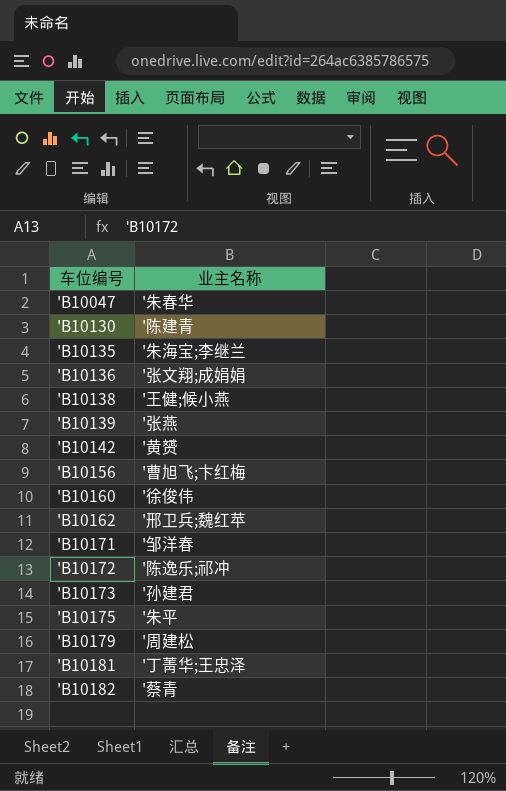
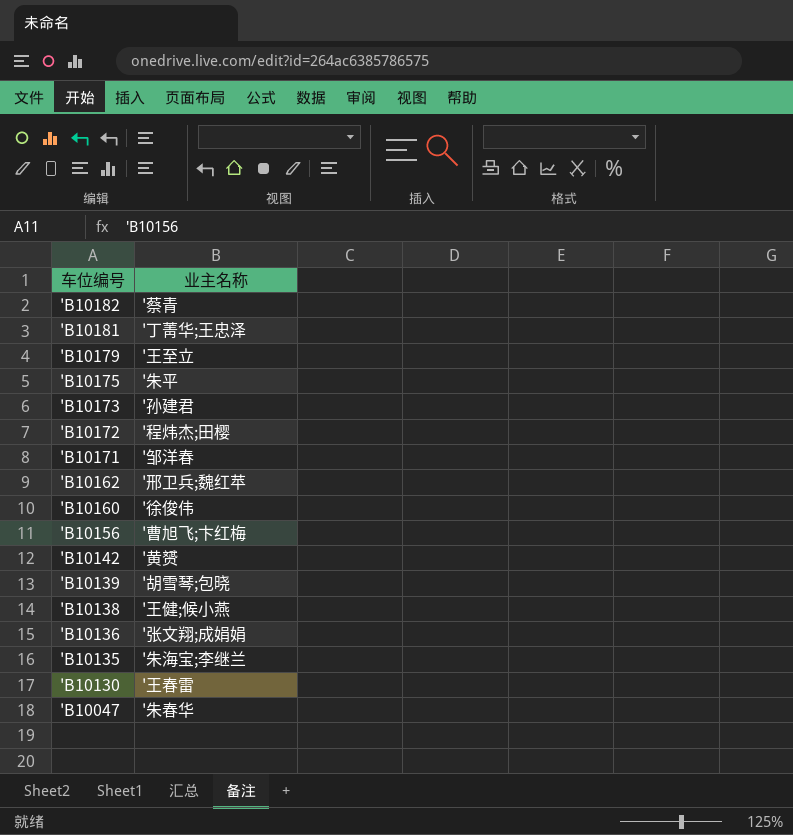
row order: 车位编号 ascending -> 车位编号 descending
'B10179 | 业主名称: '周建松 -> '王至立
'B10172 | 业主名称: '陈逸乐;祁冲 -> '程炜杰;田樱
'B10139 | 业主名称: '张燕 -> '胡雪琴;包晓
'B10130 | 业主名称: '陈建青 -> '王春雷

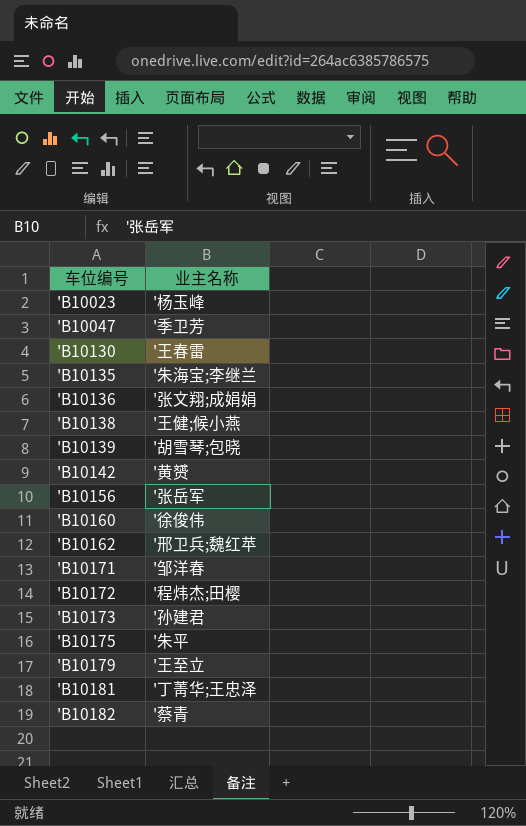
row order: 车位编号 descending -> 车位编号 ascending
row 'B10023: none -> '杨玉峰
'B10047 | 业主名称: '朱春华 -> '季卫芳
'B10156 | 业主名称: '曹旭飞;卞红梅 -> '张岳军

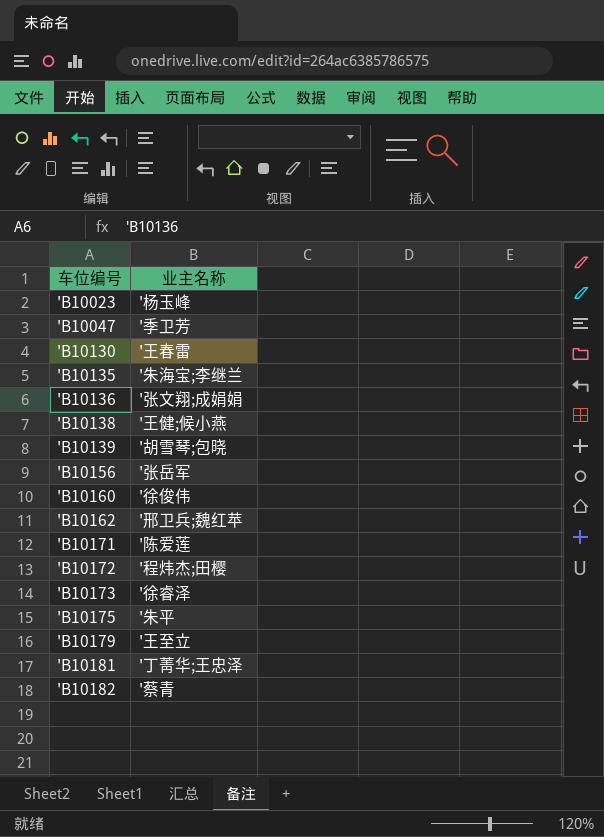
row 'B10142: '黄赟 -> none
'B10171 | 业主名称: '邹洋春 -> '陈爱莲
'B10173 | 业主名称: '孙建君 -> '徐睿泽

